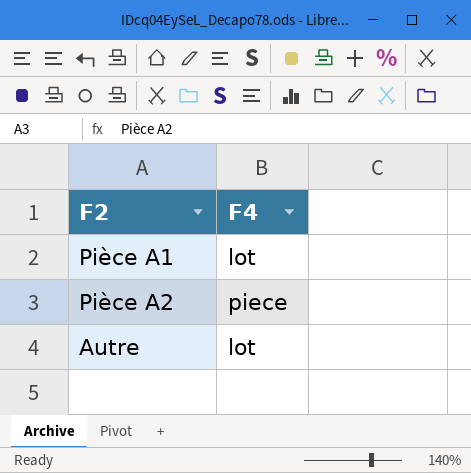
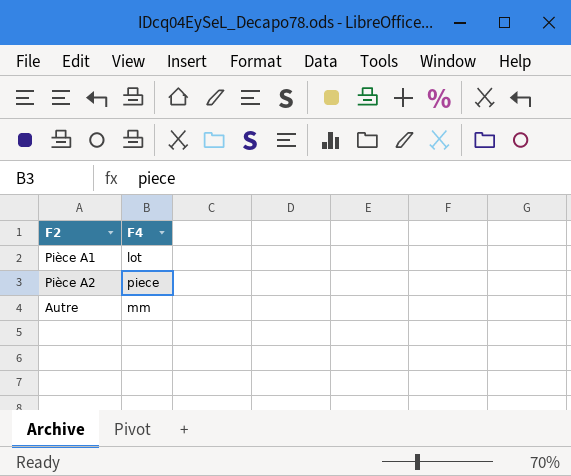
Autre | F4: lot -> mm

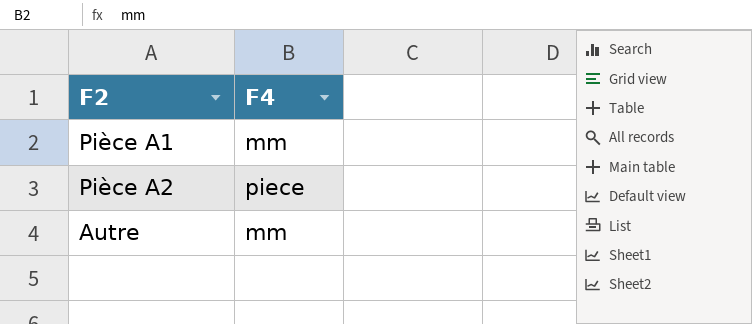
Pièce A1 | F4: lot -> mm

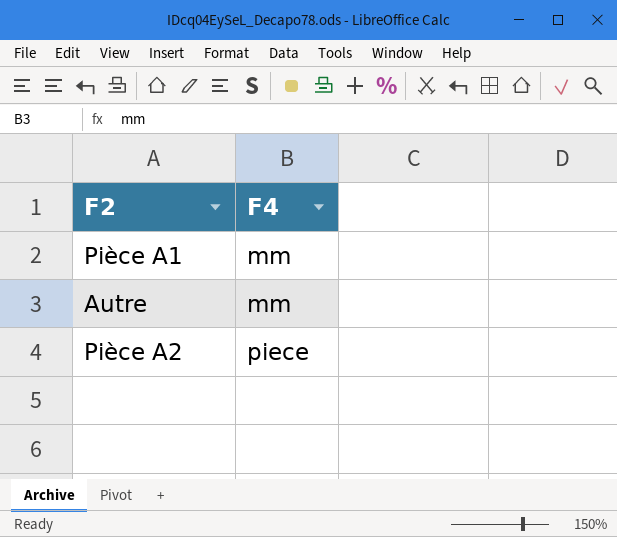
row order: none -> F4 ascending

